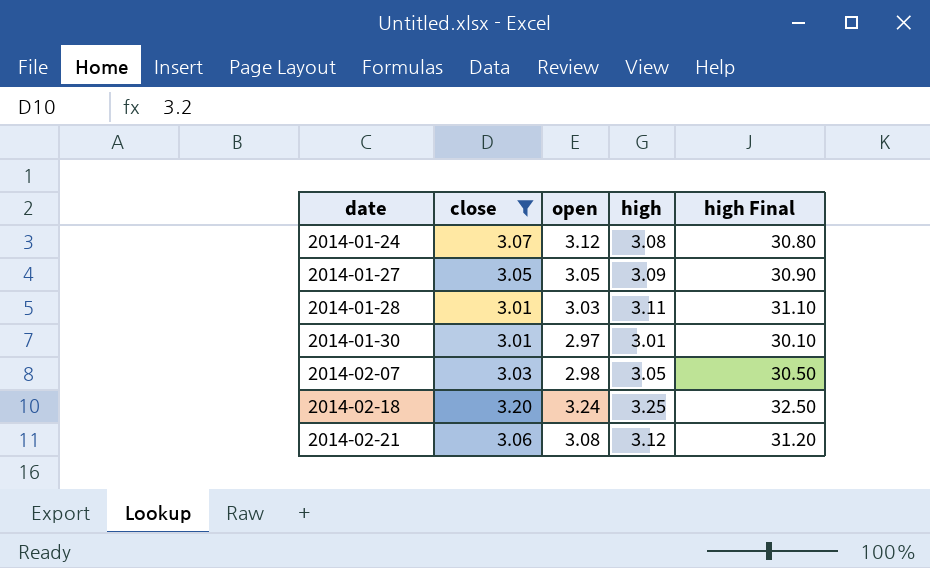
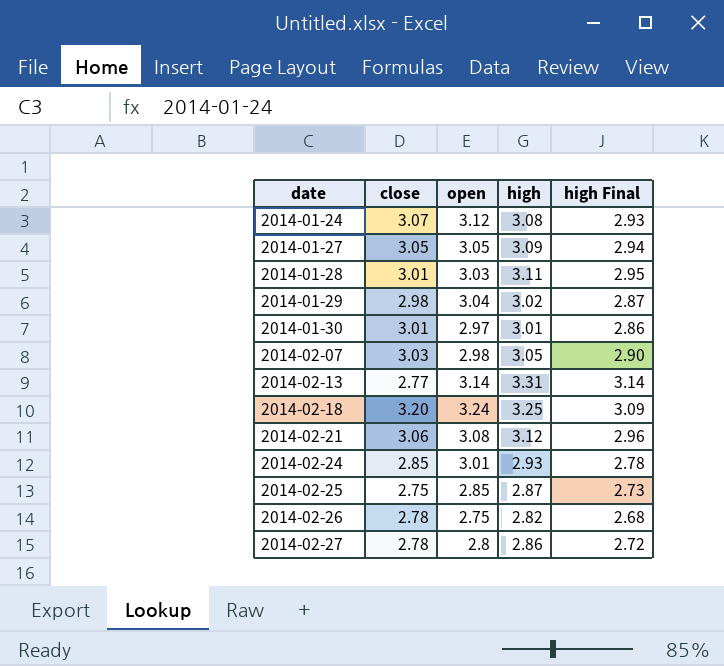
filter: close >= 3.01 -> none
column high Final | formula: [high] * 10 -> [high] * 0.95

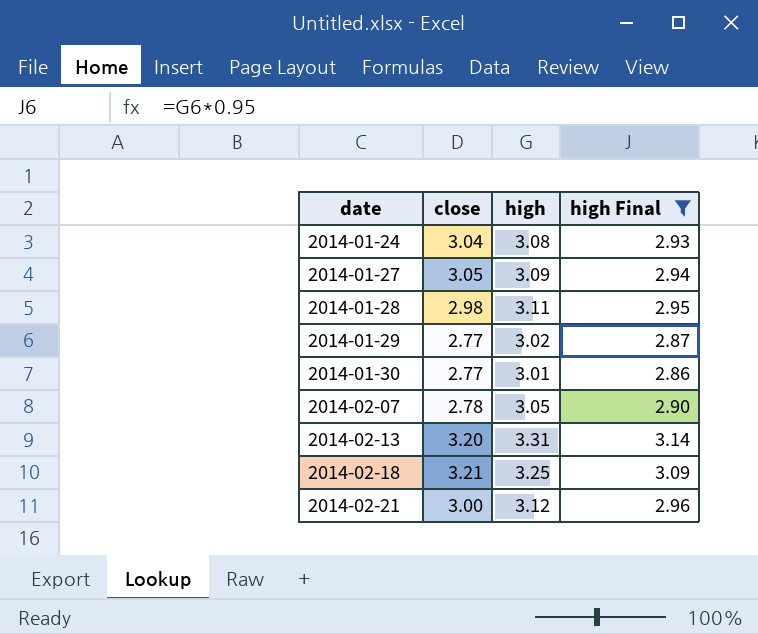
filter: none -> high Final >= 2.86
column open | position: 3 -> none
2014-01-24 | close: 3.07 -> 3.04
2014-01-28 | close: 3.01 -> 2.98
2014-01-29 | close: 2.98 -> 2.77
2014-01-30 | close: 3.01 -> 2.77
2014-02-07 | close: 3.03 -> 2.78
2014-02-13 | close: 2.77 -> 3.20
2014-02-18 | close: 3.20 -> 3.21
2014-02-21 | close: 3.06 -> 3.00

